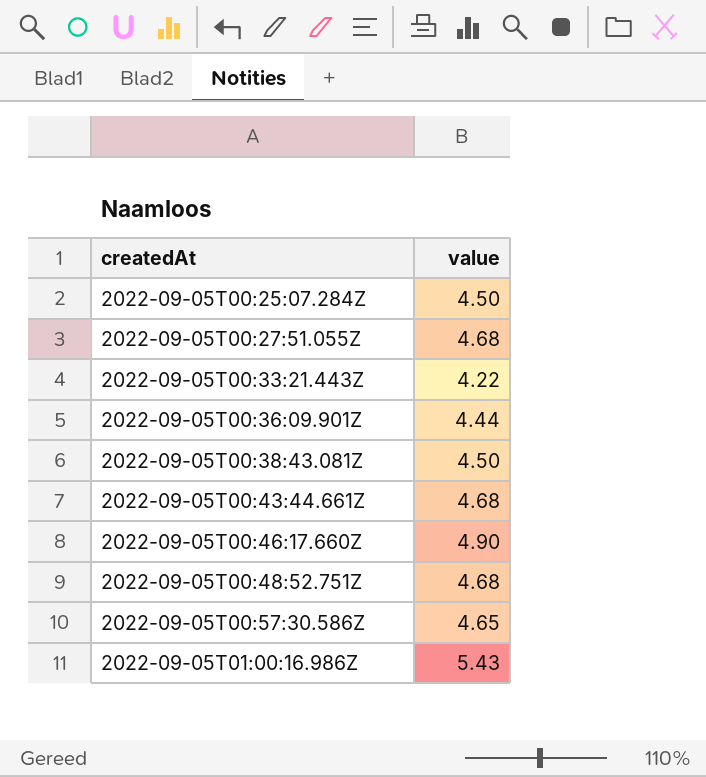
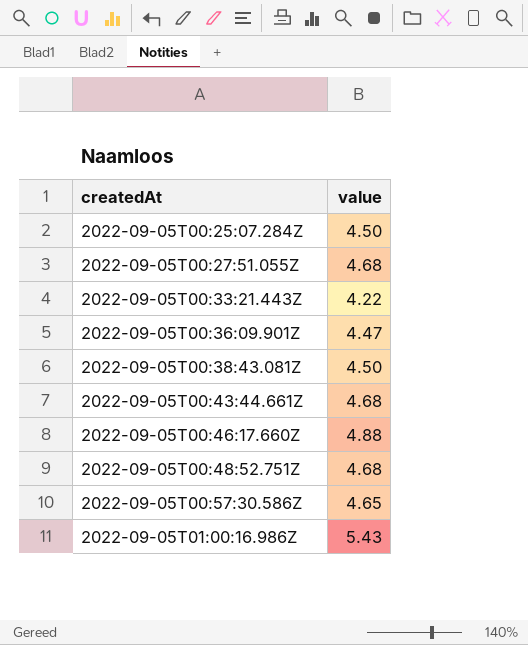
2022-09-05T00:36:09.901Z | value: 4.44 -> 4.47
2022-09-05T00:46:17.660Z | value: 4.90 -> 4.88

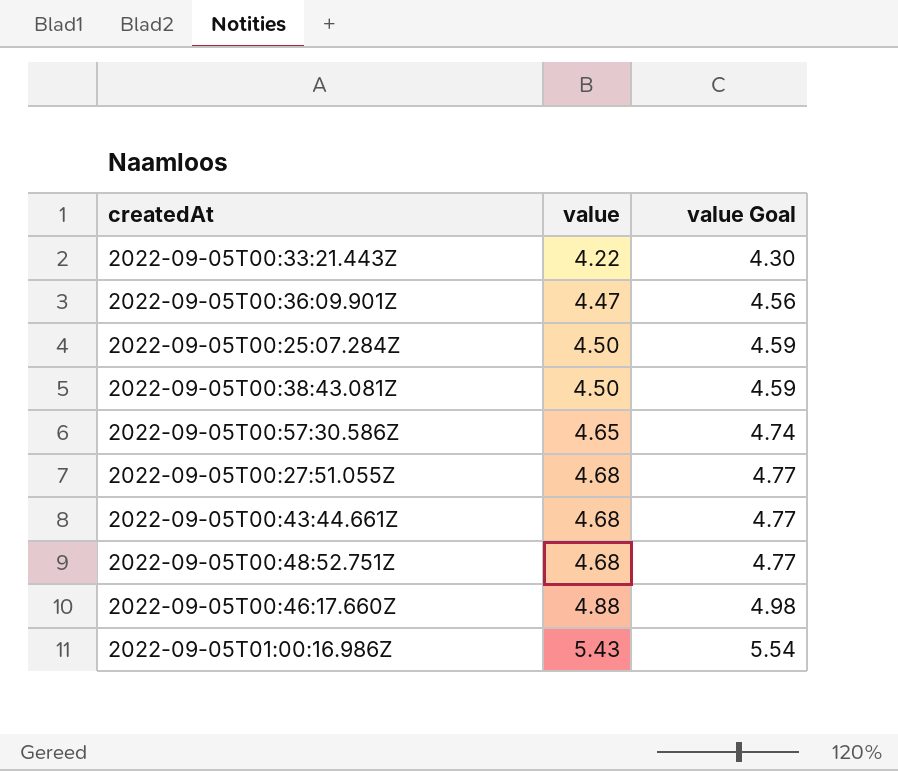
row order: createdAt ascending -> value ascending
column value Goal | formula: none -> [value] * 1.02

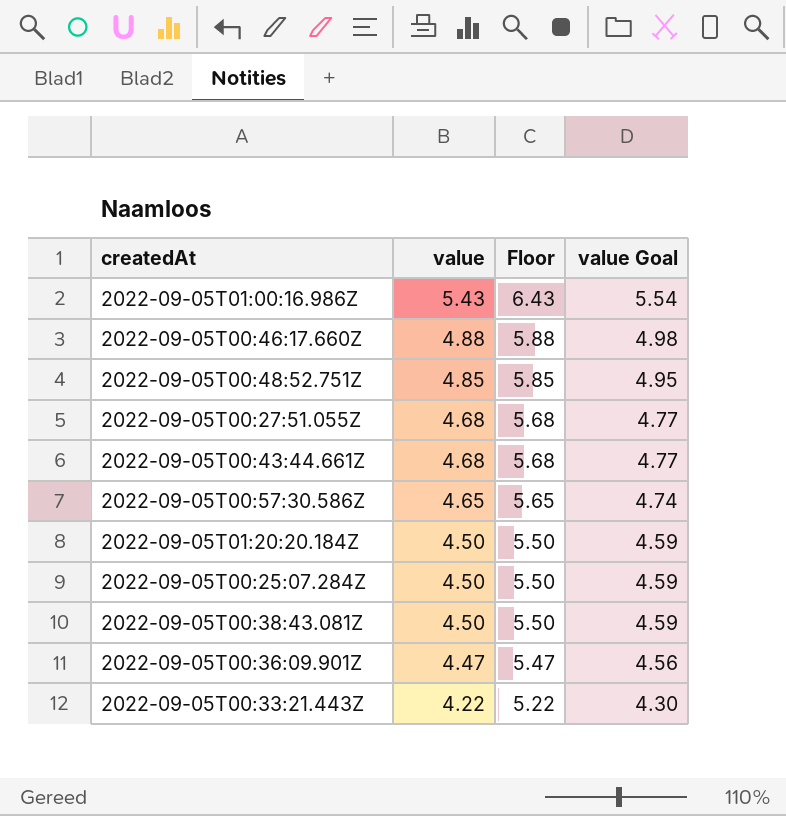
row order: value ascending -> value descending
column Floor | formula: none -> [value] + 1
2022-09-05T00:48:52.751Z | value: 4.68 -> 4.85
2022-09-05T00:48:52.751Z | value Goal: 4.77 -> 4.95
row 2022-09-05T01:20:20.184Z: none -> 4.50 | 5.50 | 4.59

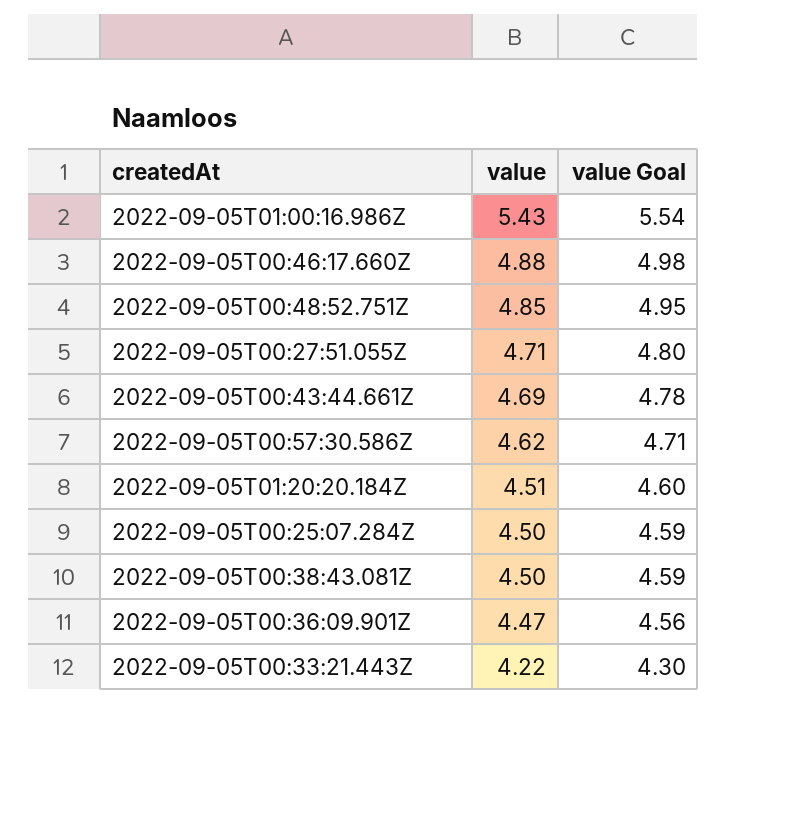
column Floor | formula: [value] + 1 -> none
2022-09-05T00:27:51.055Z | value: 4.68 -> 4.71
2022-09-05T00:27:51.055Z | value Goal: 4.77 -> 4.80
2022-09-05T00:43:44.661Z | value: 4.68 -> 4.69
2022-09-05T00:43:44.661Z | value Goal: 4.77 -> 4.78
2022-09-05T00:57:30.586Z | value: 4.65 -> 4.62
2022-09-05T00:57:30.586Z | value Goal: 4.74 -> 4.71
2022-09-05T01:20:20.184Z | value: 4.50 -> 4.51
2022-09-05T01:20:20.184Z | value Goal: 4.59 -> 4.60

